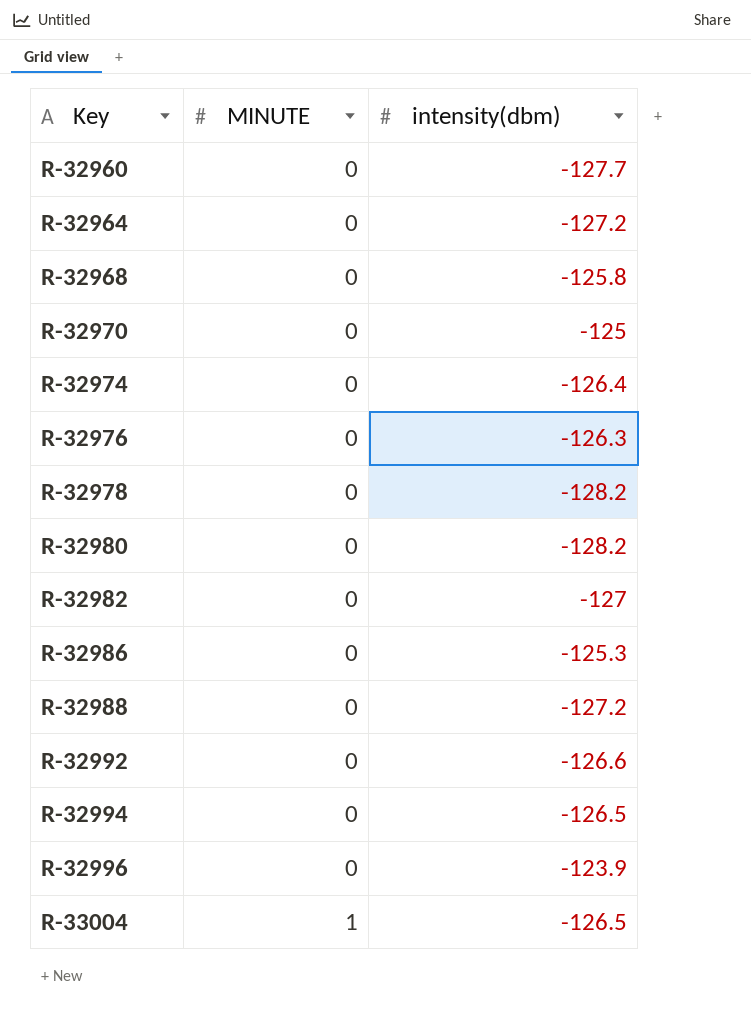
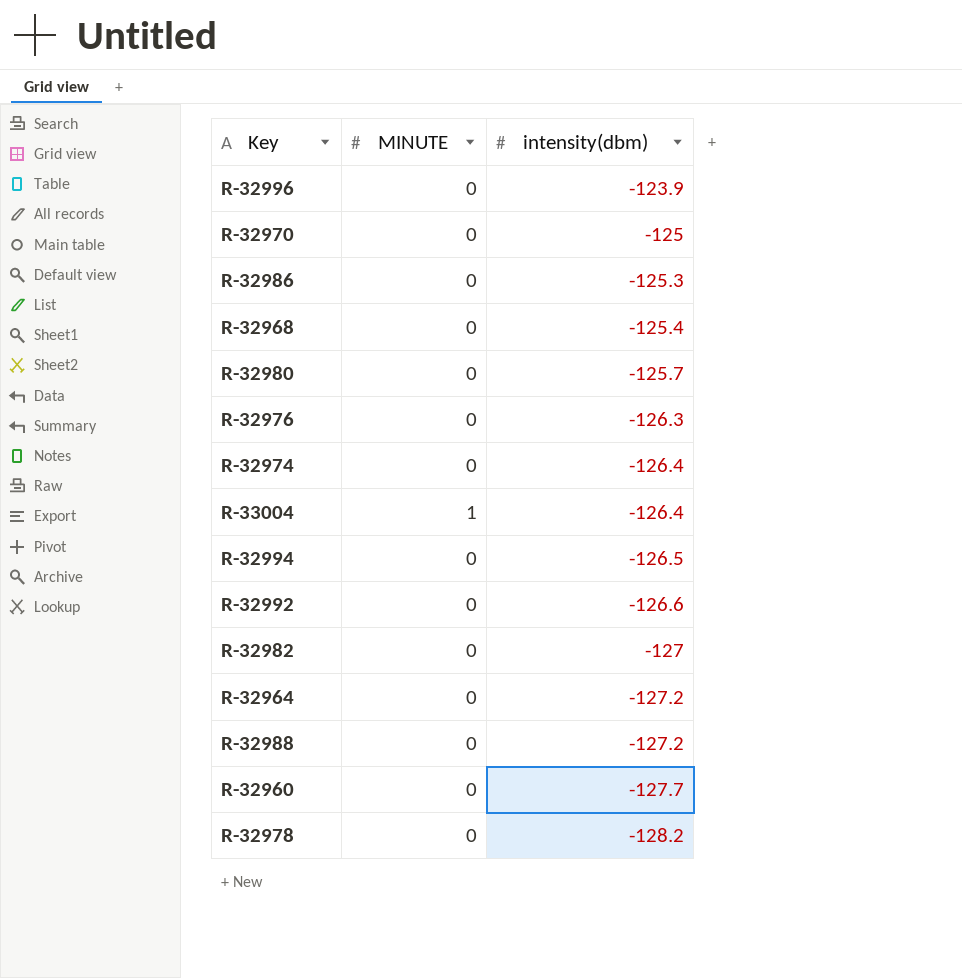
row order: Key ascending -> intensity(dbm) descending
R-32968 | intensity(dbm): -125.8 -> -125.4
R-32980 | intensity(dbm): -128.2 -> -125.7
R-33004 | intensity(dbm): -126.5 -> -126.4

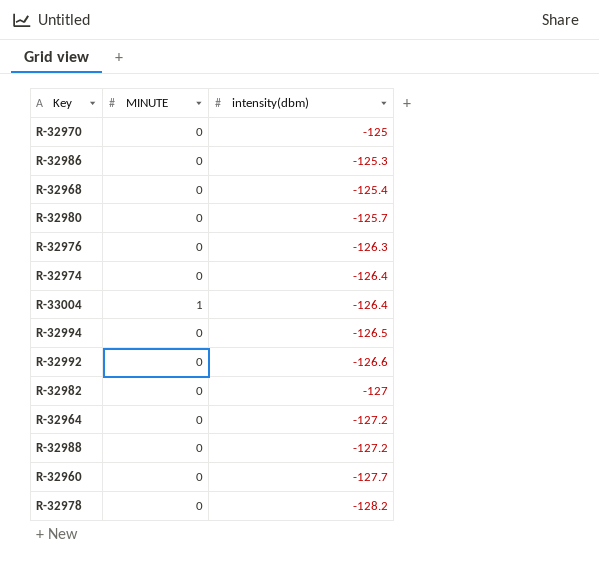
row R-32996: 0 | -123.9 -> none

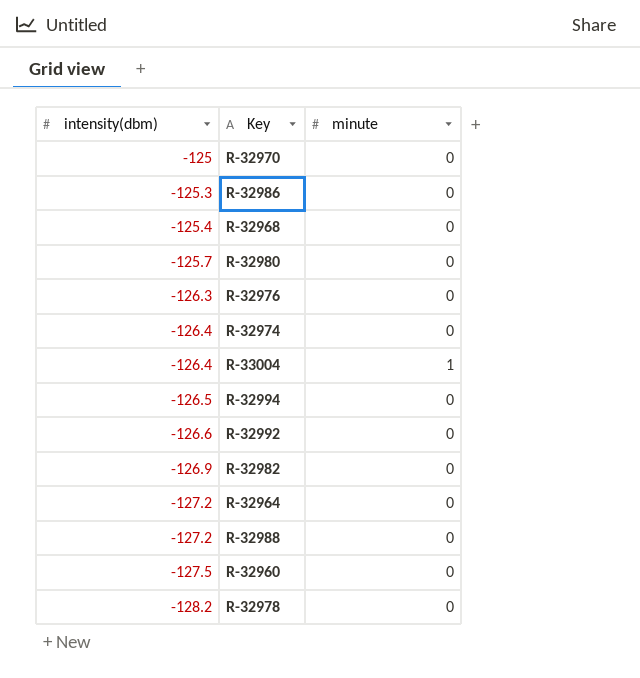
column intensity(dbm) | position: 3 -> 1
column name: MINUTE -> minute
R-32982 | intensity(dbm): -127 -> -126.9
R-32960 | intensity(dbm): -127.7 -> -127.5

